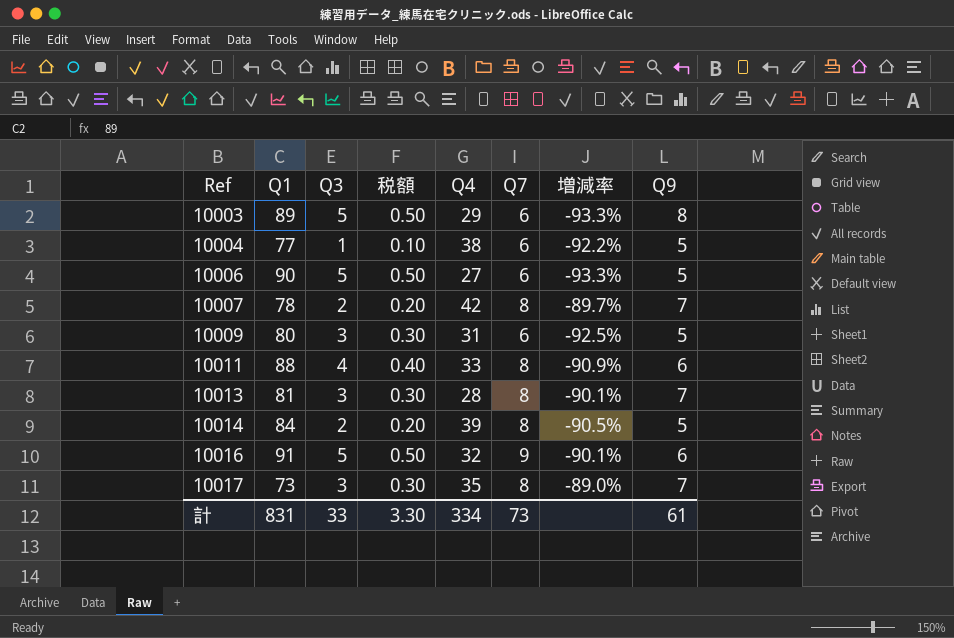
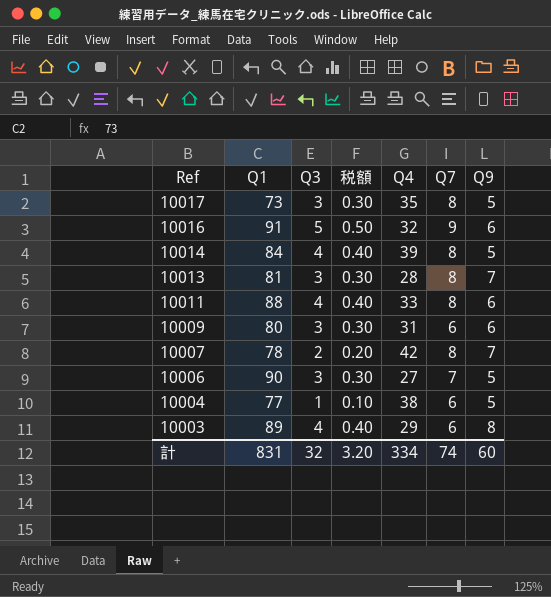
row order: Ref ascending -> Ref descending
column 増減率 | formula: ([Q7] - [Q1]) / [Q1] -> none
10017 | Q9: 7 -> 5
10014 | Q3: 2 -> 4
10014 | 税額: 0.20 -> 0.40
10009 | Q9: 5 -> 6
10006 | Q3: 5 -> 3
10006 | 税額: 0.50 -> 0.30
10006 | Q7: 6 -> 7
10003 | Q3: 5 -> 4
10003 | 税額: 0.50 -> 0.40
計 | Q3: 33 -> 32
計 | 税額: 3.30 -> 3.20
計 | Q7: 73 -> 74
計 | Q9: 61 -> 60

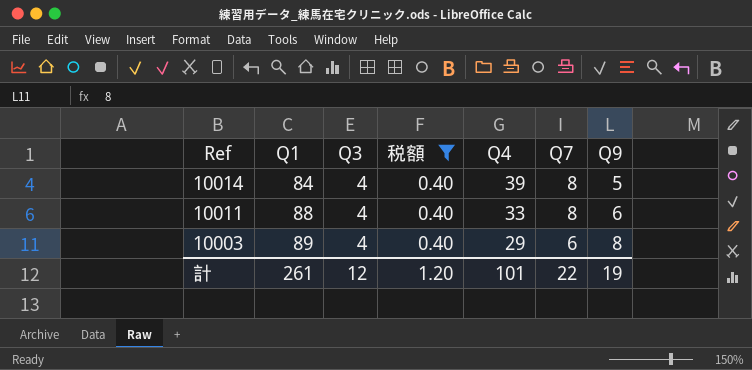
filter: none -> 税額 = 0.40
計 | Q1: 831 -> 261
計 | Q3: 32 -> 12
計 | 税額: 3.20 -> 1.20
計 | Q4: 334 -> 101
計 | Q7: 74 -> 22
計 | Q9: 60 -> 19

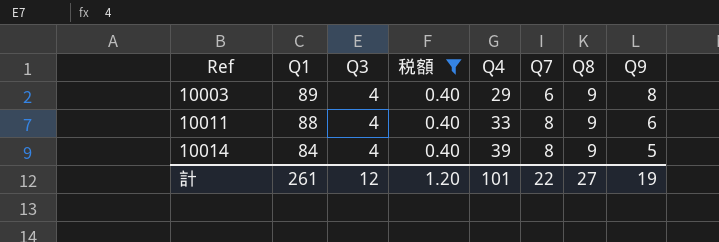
row order: Ref descending -> Ref ascending
column Q8 | position: none -> 7

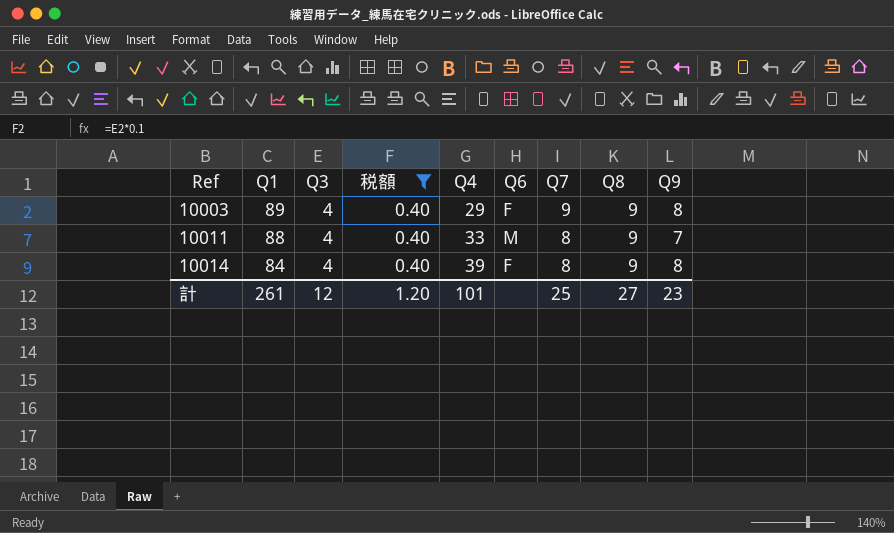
column Q6 | position: none -> 6
10003 | Q7: 6 -> 9
10011 | Q9: 6 -> 7
10014 | Q9: 5 -> 8
計 | Q7: 22 -> 25
計 | Q9: 19 -> 23

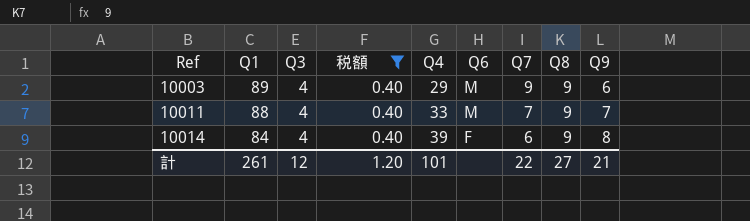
10003 | Q6: F -> M
10003 | Q9: 8 -> 6
10011 | Q7: 8 -> 7
10014 | Q7: 8 -> 6
計 | Q7: 25 -> 22
計 | Q9: 23 -> 21

